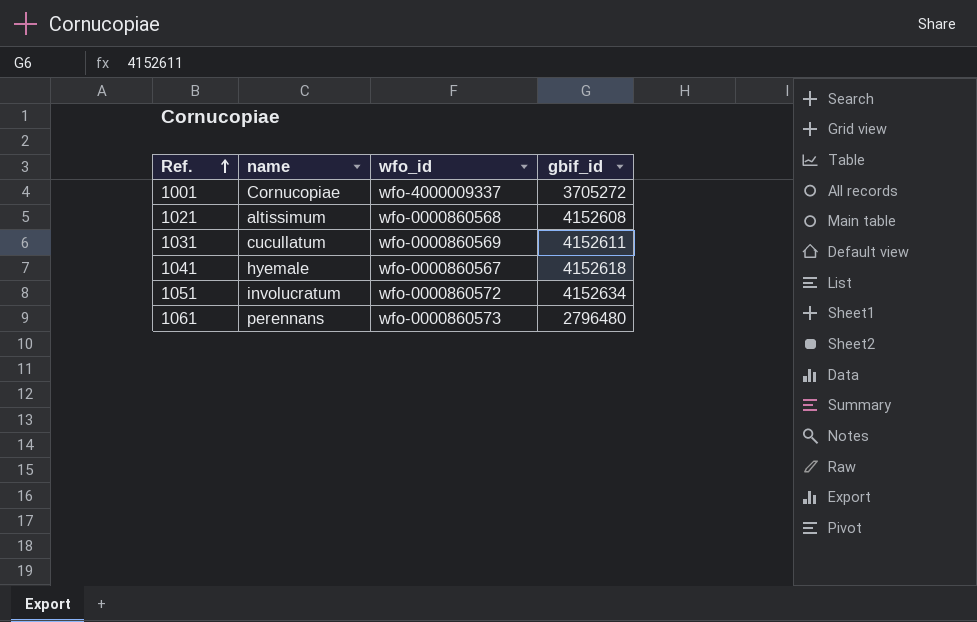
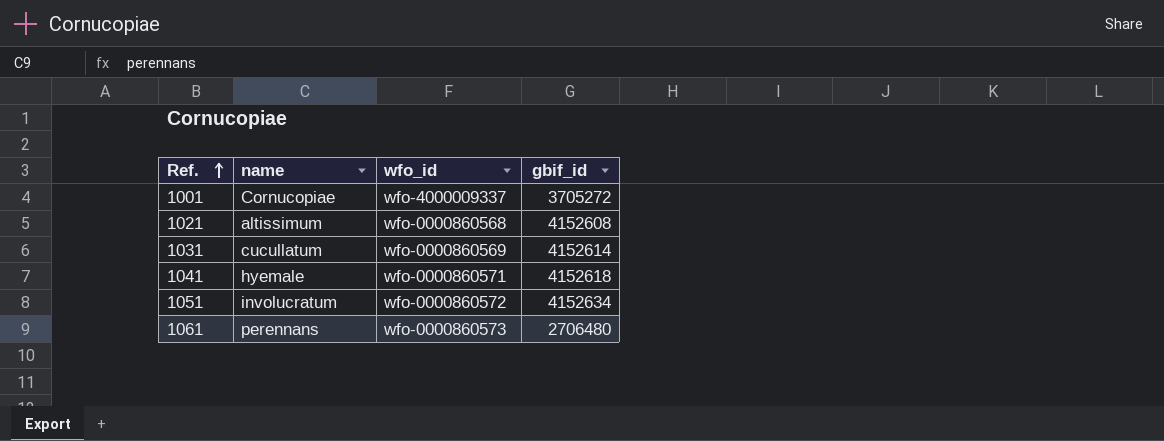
1031 | gbif_id: 4152611 -> 4152614
1041 | wfo_id: wfo-0000860567 -> wfo-0000860571
1061 | gbif_id: 2796480 -> 2706480

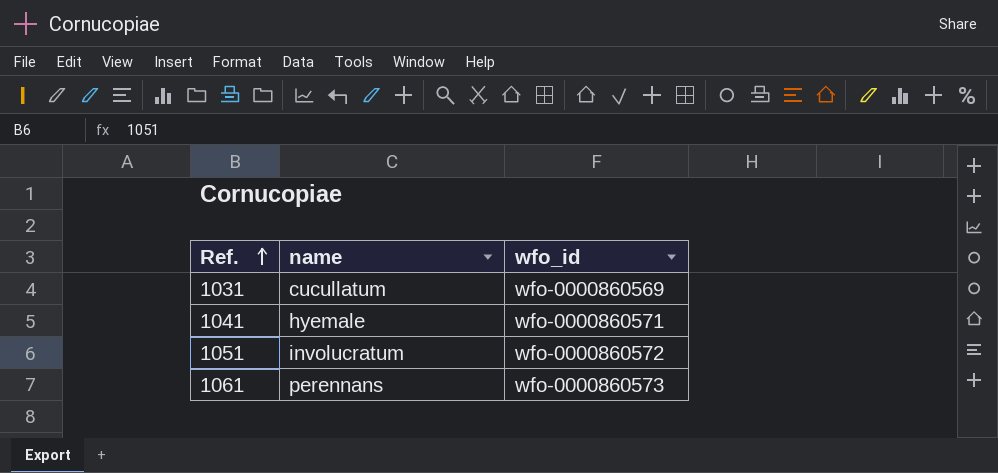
column gbif_id | position: 4 -> none
row 1001: Cornucopiae | wfo-4000009337 | 3705272 -> none
row 1021: altissimum | wfo-0000860568 | 4152608 -> none

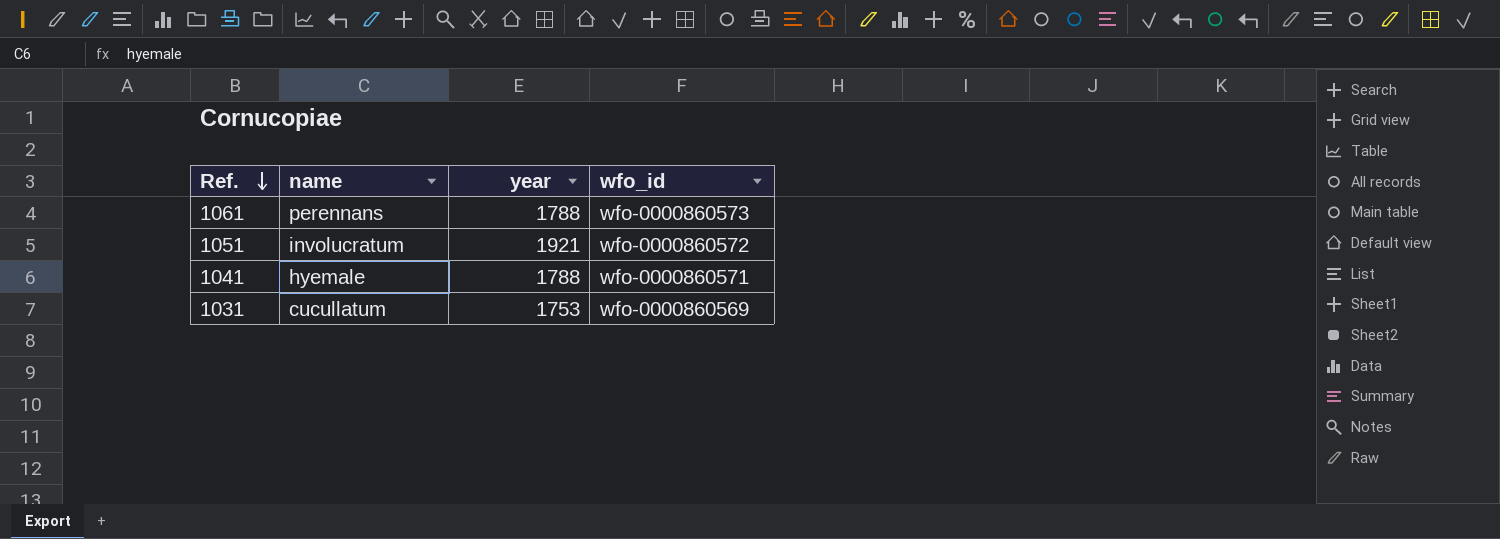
row order: Ref. ascending -> Ref. descending
column year | position: none -> 3

